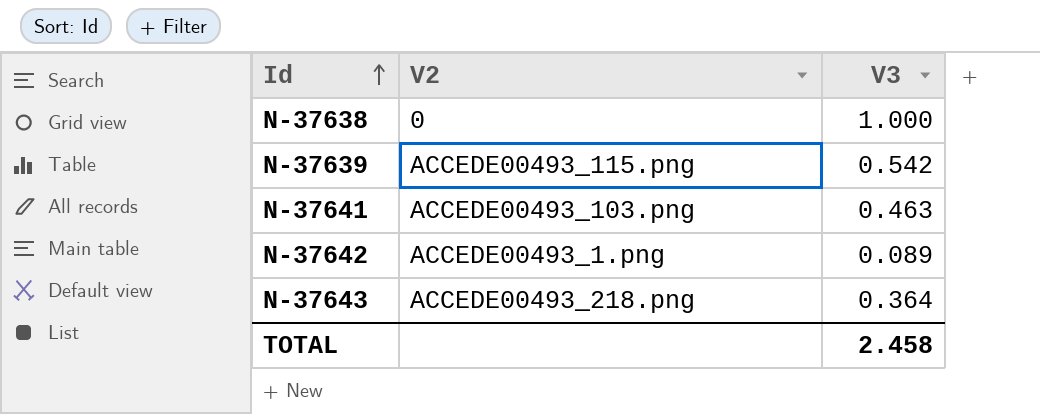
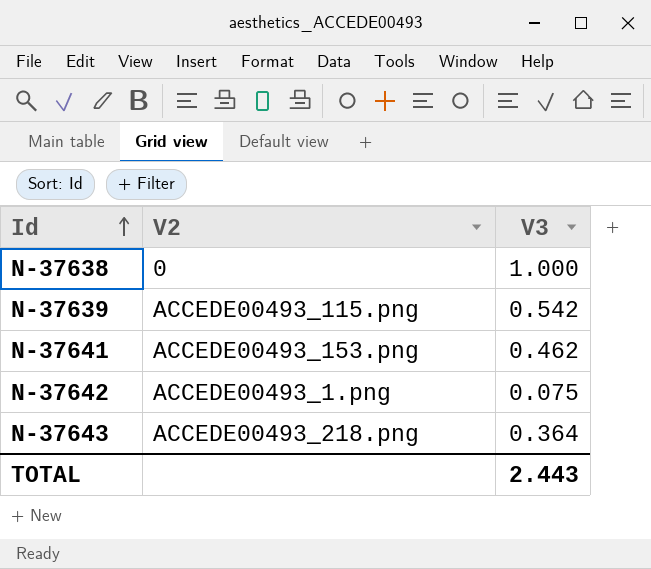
N-37641 | V2: ACCEDE00493_103.png -> ACCEDE00493_153.png
N-37641 | V3: 0.463 -> 0.462
N-37642 | V3: 0.089 -> 0.075
TOTAL | V3: 2.458 -> 2.443

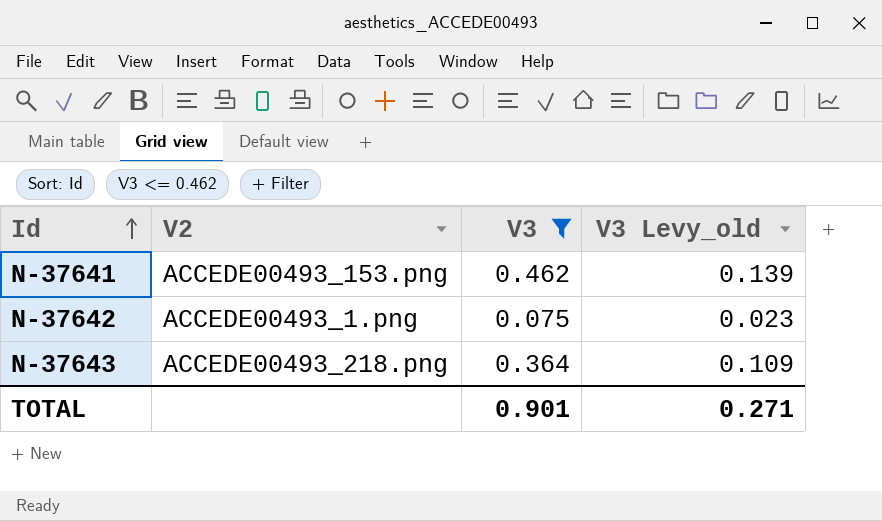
filter: none -> V3 <= 0.462
column V3 Levy_old | formula: none -> [V3] * 0.3
TOTAL | V3: 2.443 -> 0.901

